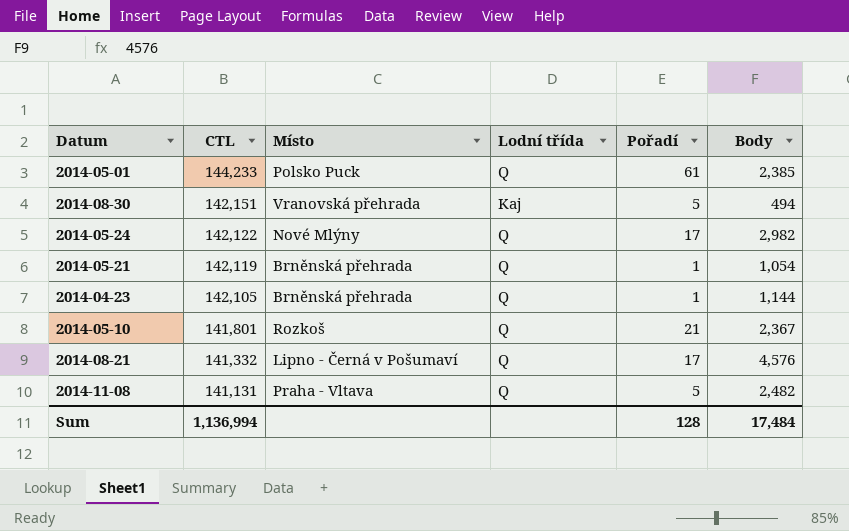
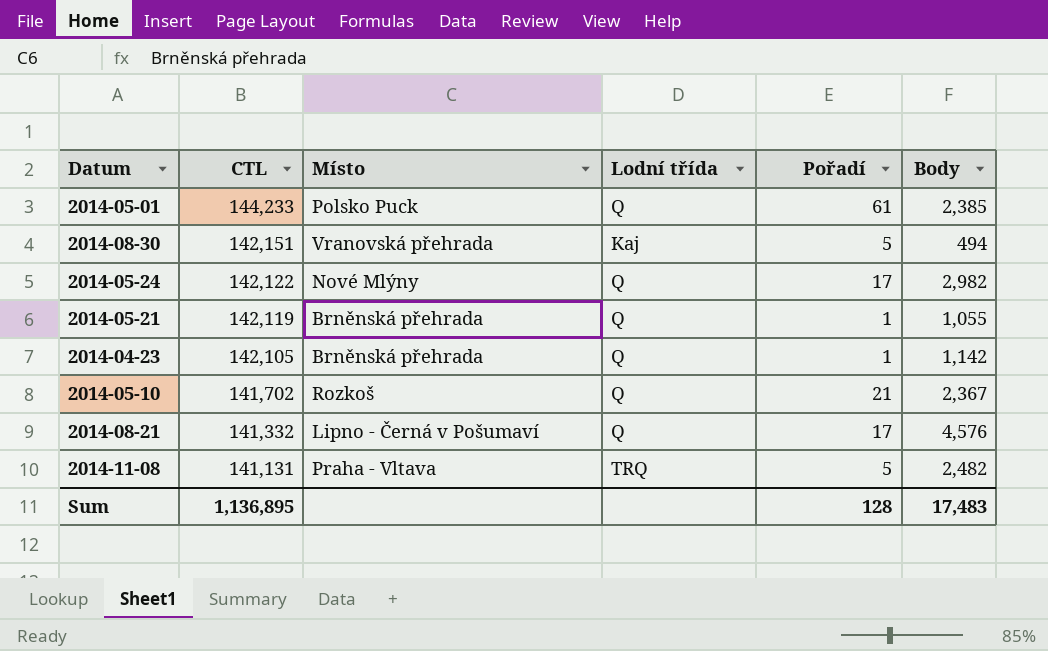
2014-05-21 | Body: 1,054 -> 1,055
2014-04-23 | Body: 1,144 -> 1,142
2014-05-10 | CTL: 141,801 -> 141,702
2014-11-08 | Lodní třída: Q -> TRQ
Sum | CTL: 1,136,994 -> 1,136,895
Sum | Body: 17,484 -> 17,483

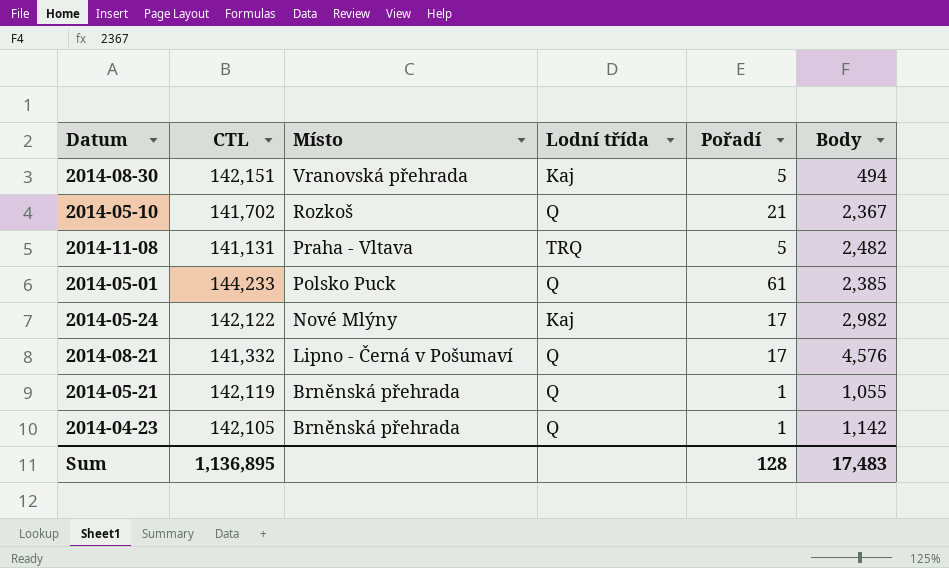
row order: CTL descending -> Místo descending
2014-05-24 | Lodní třída: Q -> Kaj

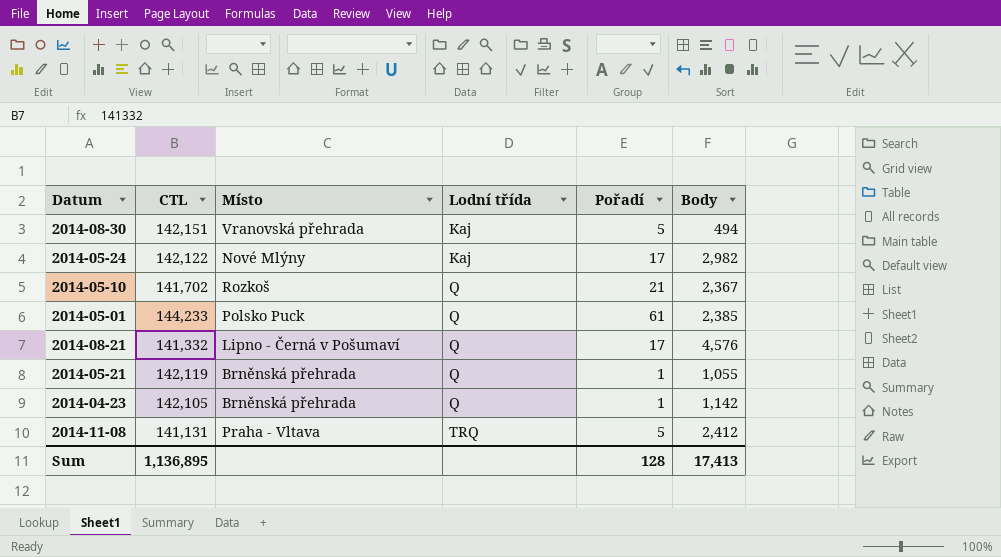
row order: Místo descending -> Lodní třída ascending
2014-11-08 | Body: 2,482 -> 2,412
Sum | Body: 17,483 -> 17,413

